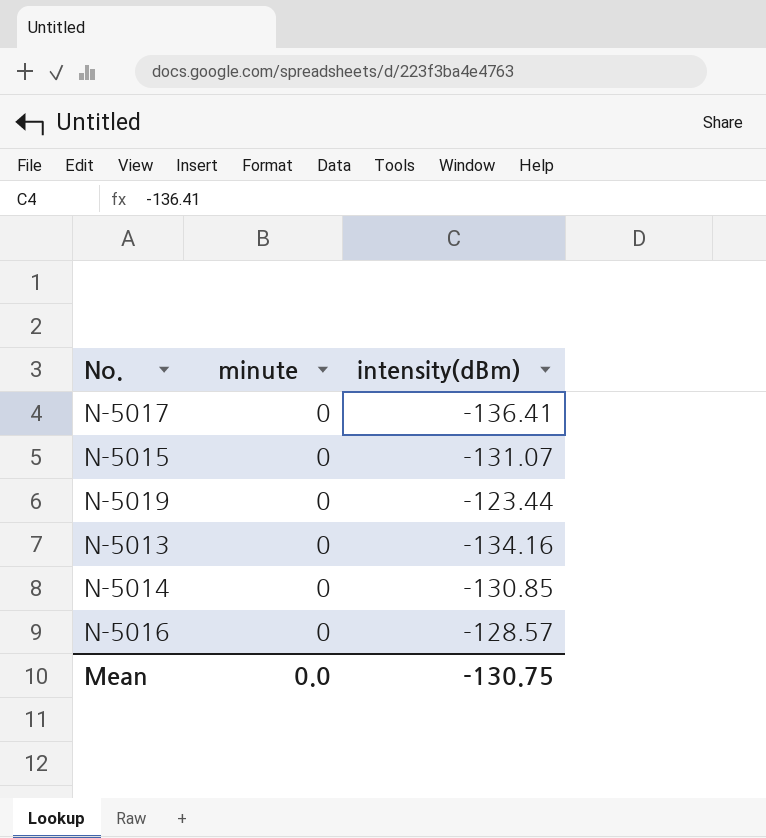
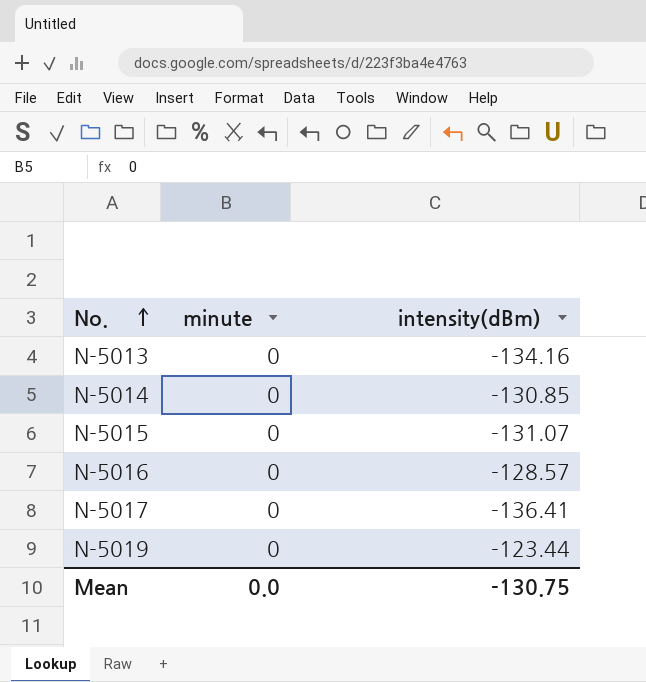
row order: none -> No. ascending

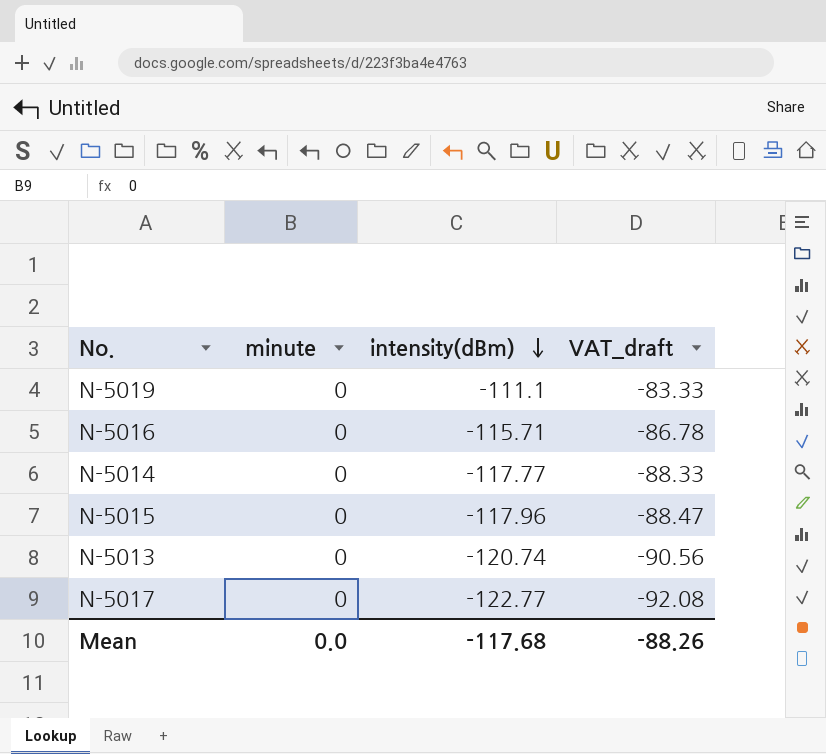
row order: No. ascending -> intensity(dBm) descending
column VAT_draft | formula: none -> [intensity(dBm)] * 0.75
N-5019 | intensity(dBm): -123.44 -> -111.1
N-5016 | intensity(dBm): -128.57 -> -115.71
N-5014 | intensity(dBm): -130.85 -> -117.77
N-5015 | intensity(dBm): -131.07 -> -117.96
N-5013 | intensity(dBm): -134.16 -> -120.74
N-5017 | intensity(dBm): -136.41 -> -122.77
Mean | intensity(dBm): -130.75 -> -117.68

